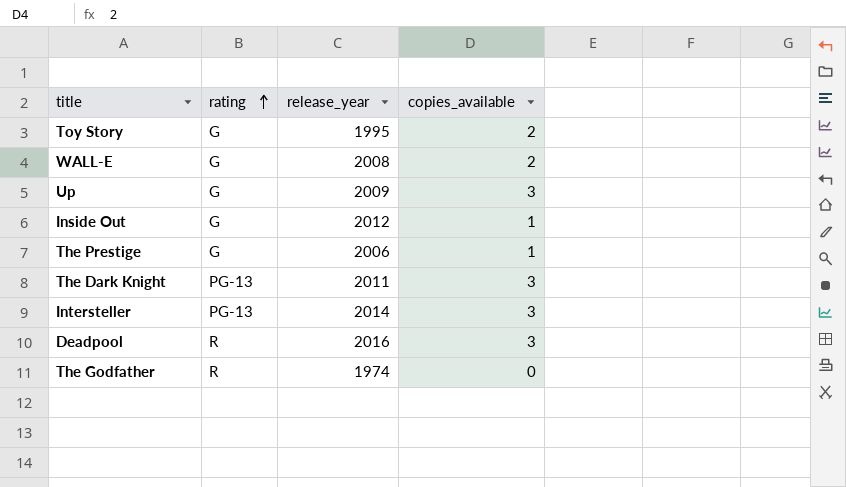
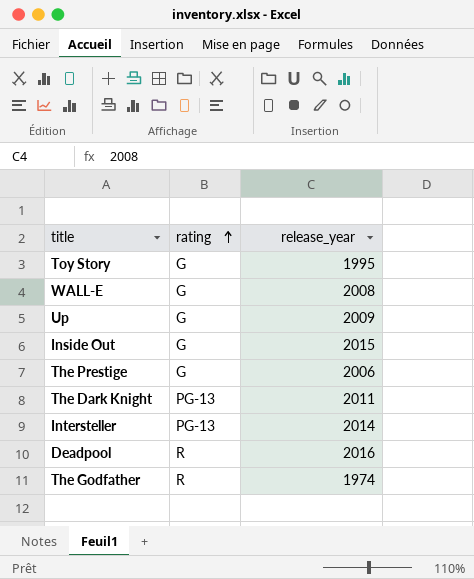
column copies_available | position: 4 -> none
Inside Out | release_year: 2012 -> 2015

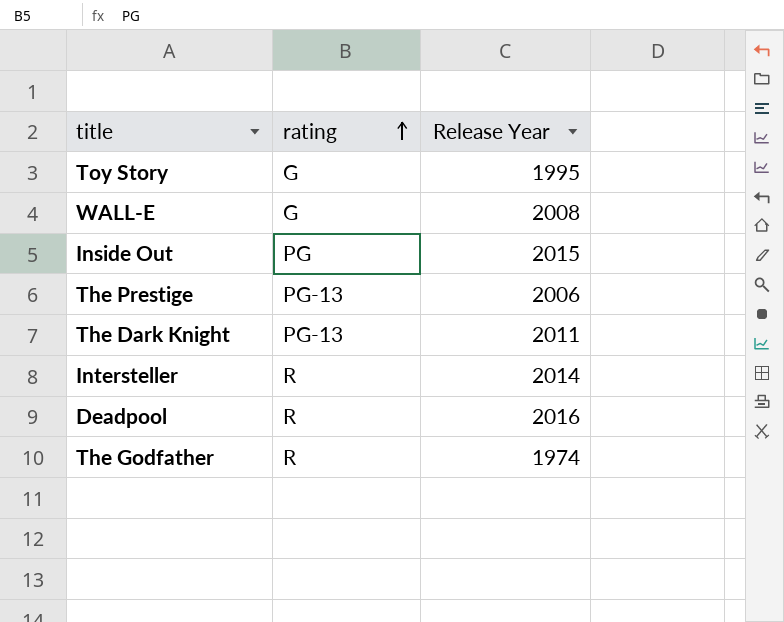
column name: release_year -> Release Year
row Up: G | 2009 -> none
Inside Out | rating: G -> PG
The Prestige | rating: G -> PG-13
Intersteller | rating: PG-13 -> R

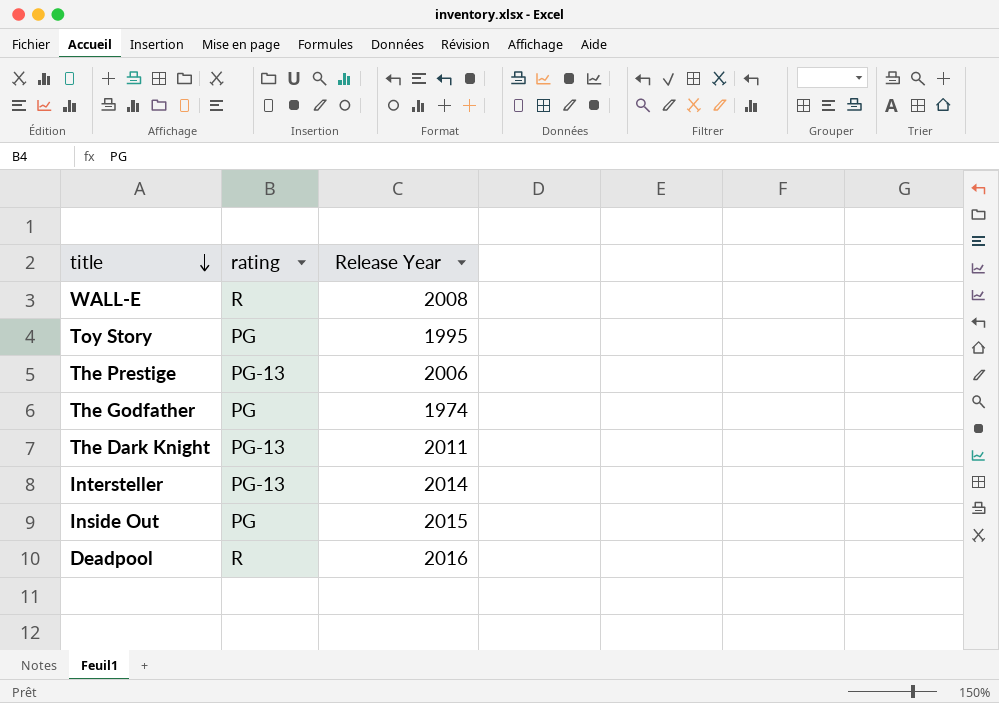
row order: rating ascending -> title descending
WALL-E | rating: G -> R
Toy Story | rating: G -> PG
The Godfather | rating: R -> PG
Intersteller | rating: R -> PG-13

